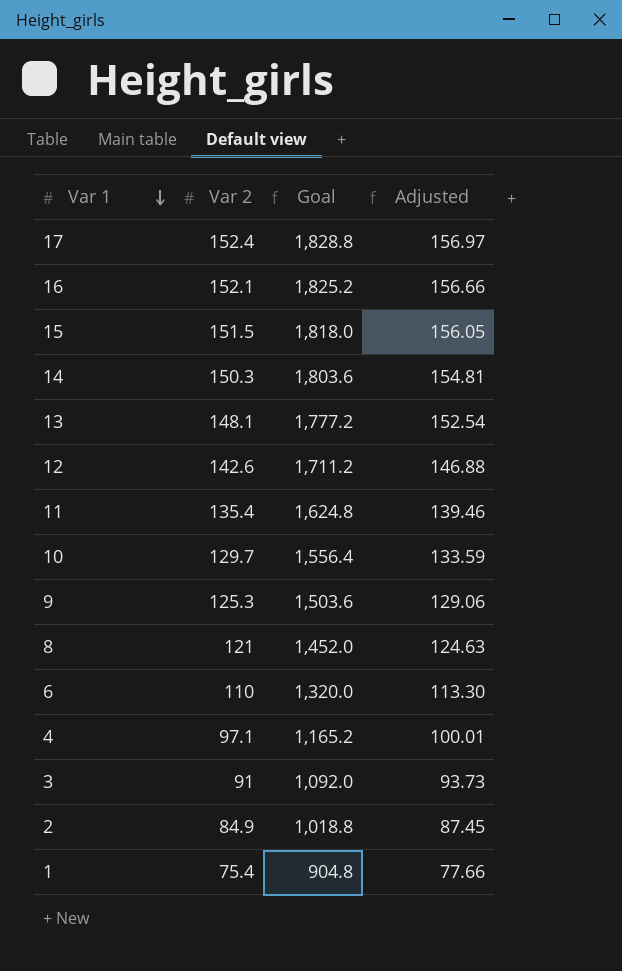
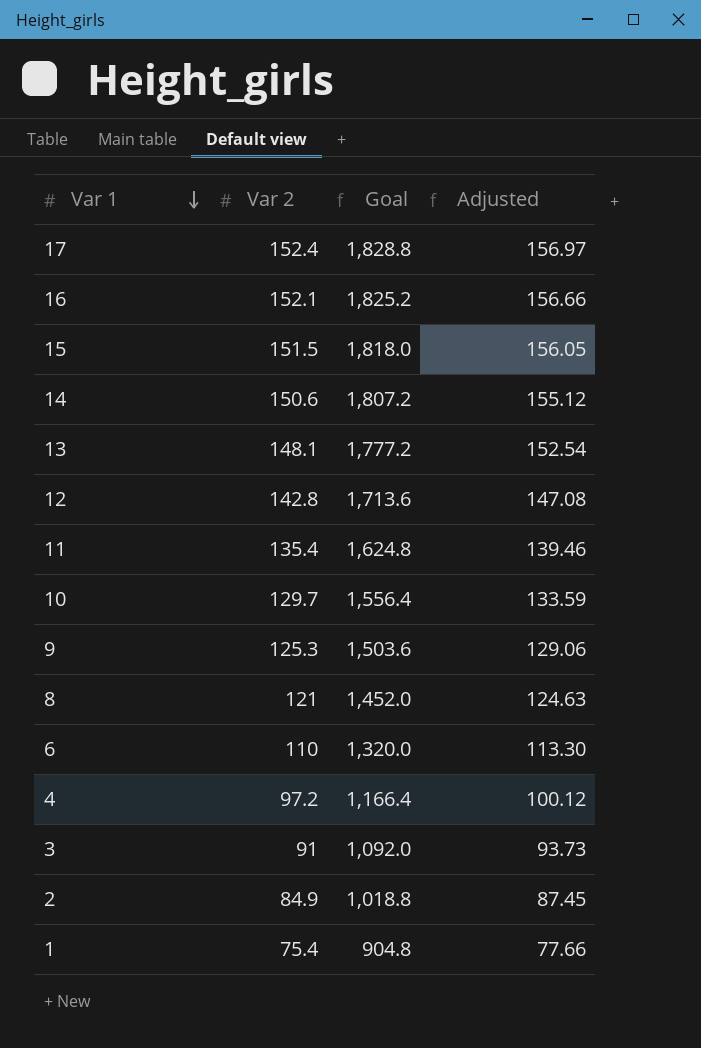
14 | Var 2: 150.3 -> 150.6
14 | Goal: 1,803.6 -> 1,807.2
14 | Adjusted: 154.81 -> 155.12
12 | Var 2: 142.6 -> 142.8
12 | Goal: 1,711.2 -> 1,713.6
12 | Adjusted: 146.88 -> 147.08
4 | Var 2: 97.1 -> 97.2
4 | Goal: 1,165.2 -> 1,166.4
4 | Adjusted: 100.01 -> 100.12

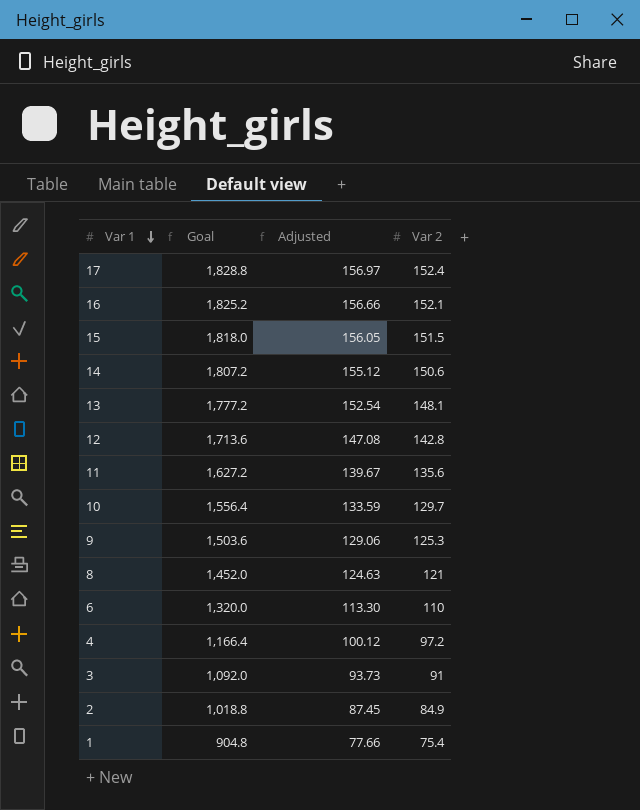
column Var 2 | position: 2 -> 4
11 | Goal: 1,624.8 -> 1,627.2
11 | Adjusted: 139.46 -> 139.67
11 | Var 2: 135.4 -> 135.6

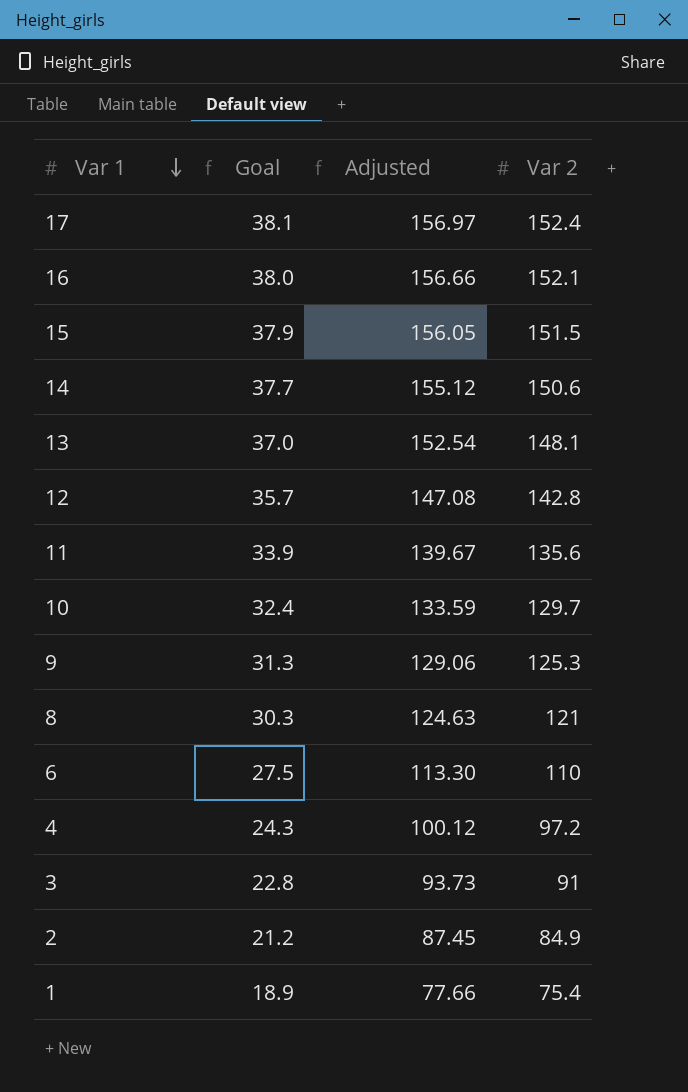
column Goal | formula: [Var 2] * 12 -> [Var 2] * 0.25

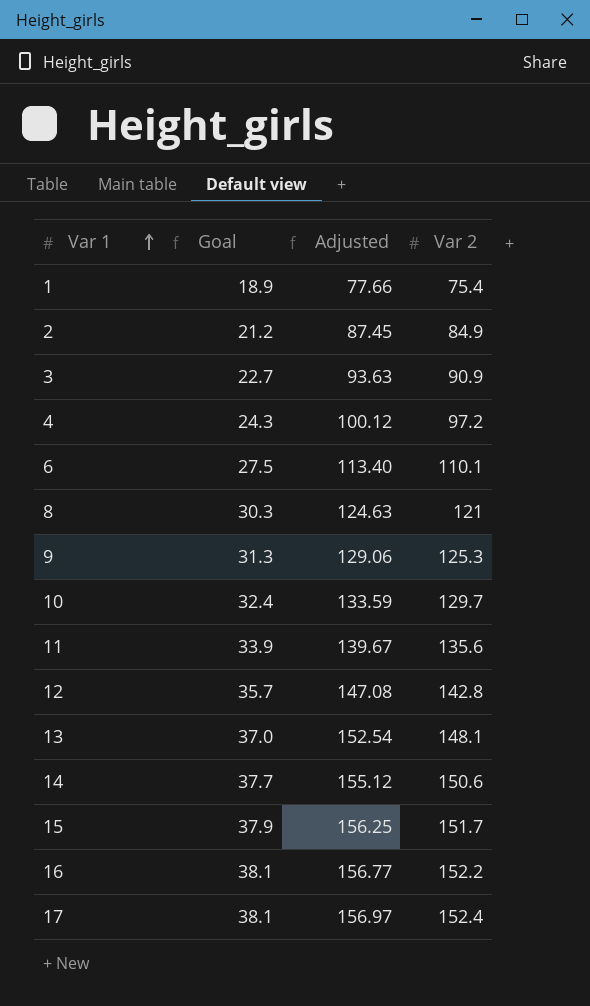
row order: Var 1 descending -> Var 1 ascending
3 | Goal: 22.8 -> 22.7
3 | Adjusted: 93.73 -> 93.63
3 | Var 2: 91 -> 90.9
6 | Adjusted: 113.30 -> 113.40
6 | Var 2: 110 -> 110.1
15 | Adjusted: 156.05 -> 156.25
15 | Var 2: 151.5 -> 151.7
16 | Goal: 38.0 -> 38.1
16 | Adjusted: 156.66 -> 156.77
16 | Var 2: 152.1 -> 152.2

